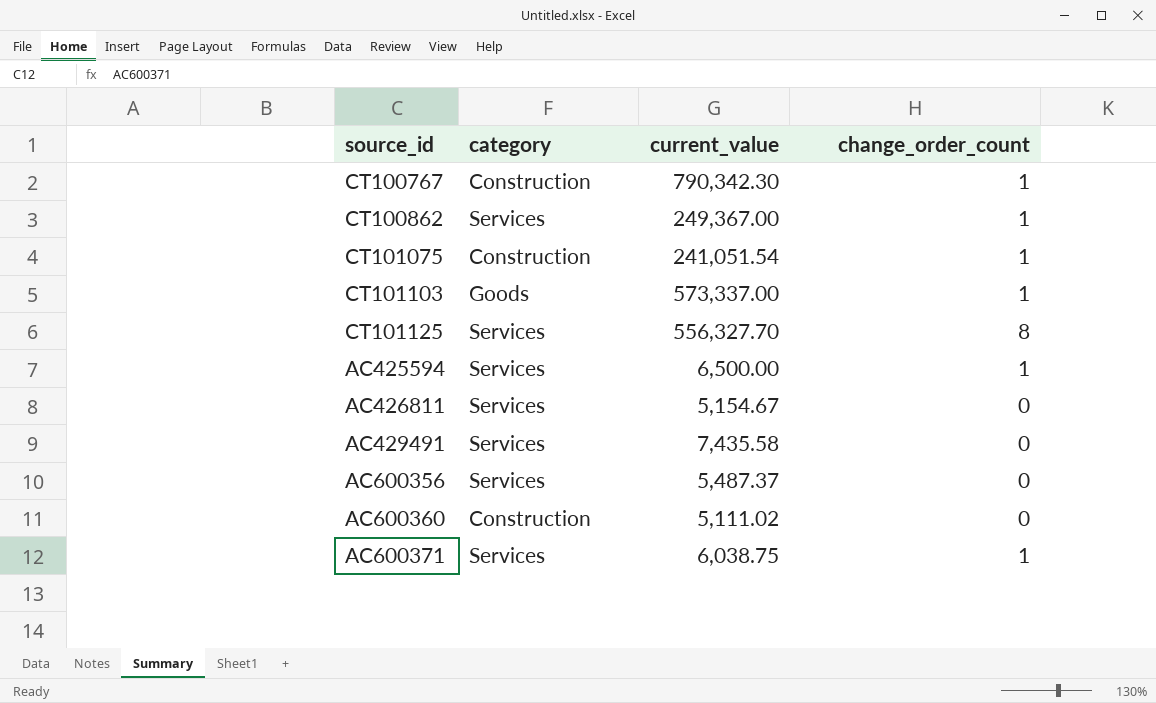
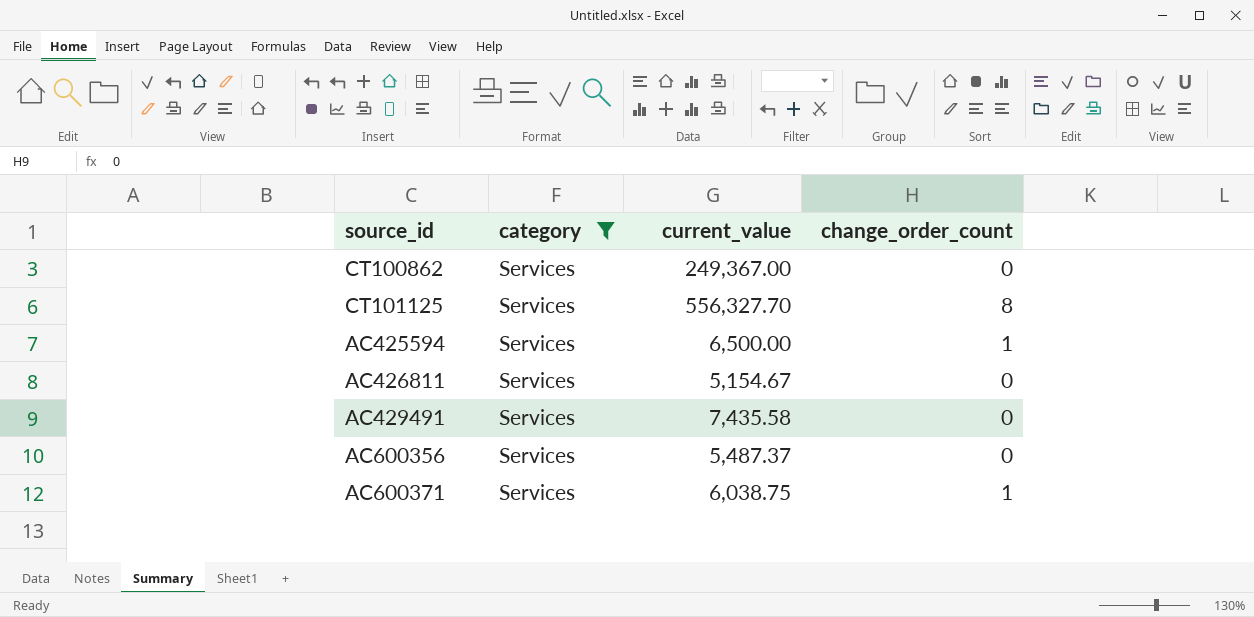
filter: none -> category = Services
CT100862 | change_order_count: 1 -> 0

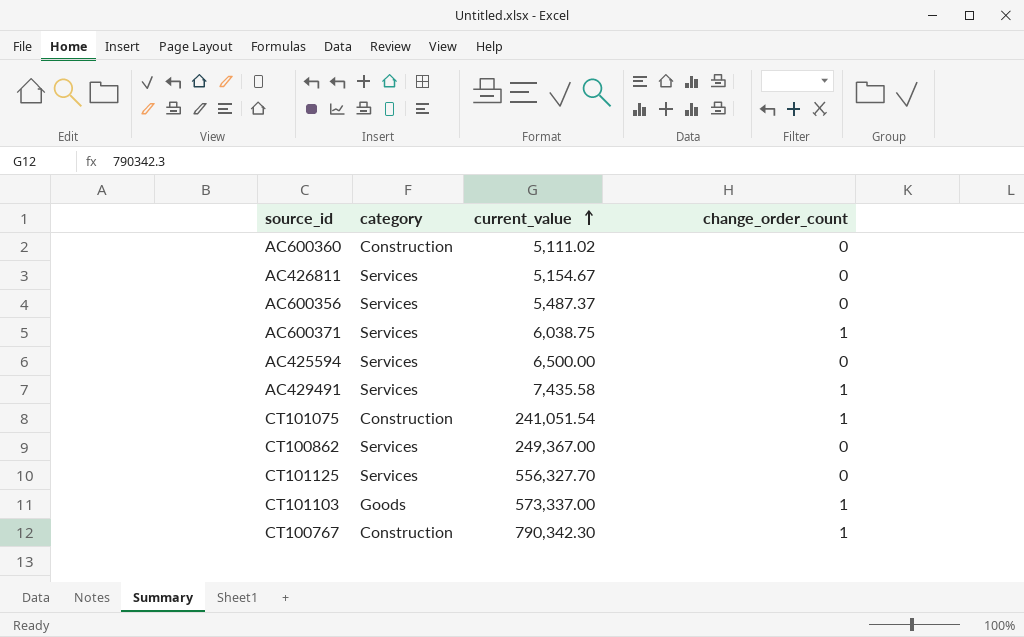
filter: category = Services -> none
row order: none -> current_value ascending
AC425594 | change_order_count: 1 -> 0
AC429491 | change_order_count: 0 -> 1
CT101125 | change_order_count: 8 -> 0

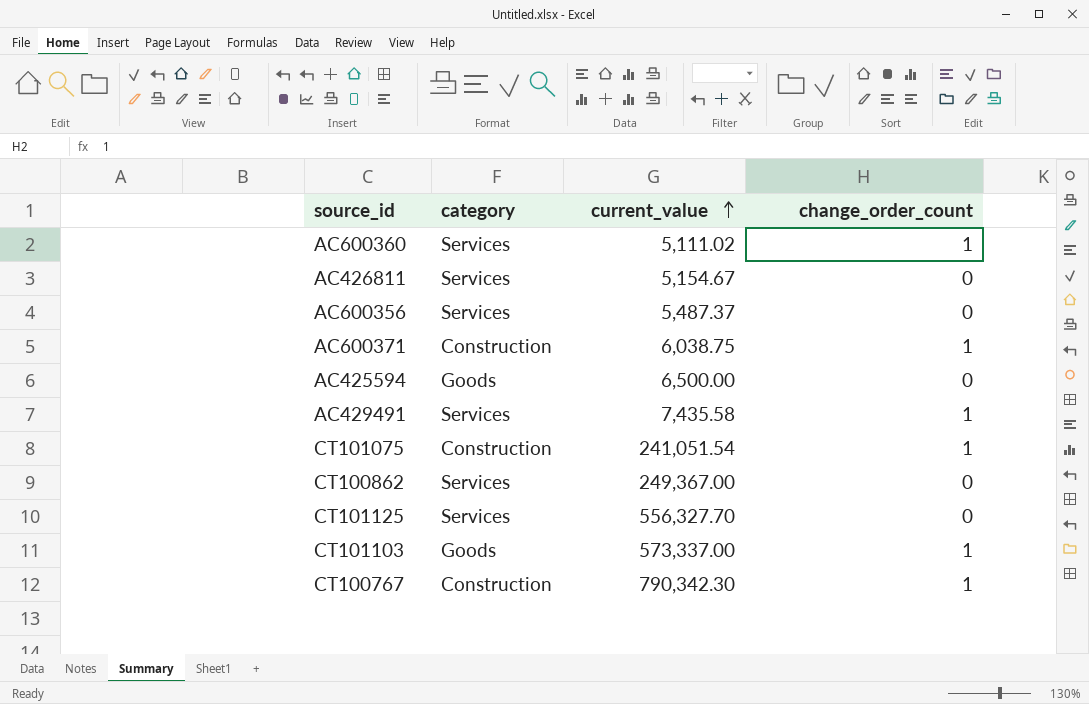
AC600360 | category: Construction -> Services
AC600360 | change_order_count: 0 -> 1
AC600371 | category: Services -> Construction
AC425594 | category: Services -> Goods

